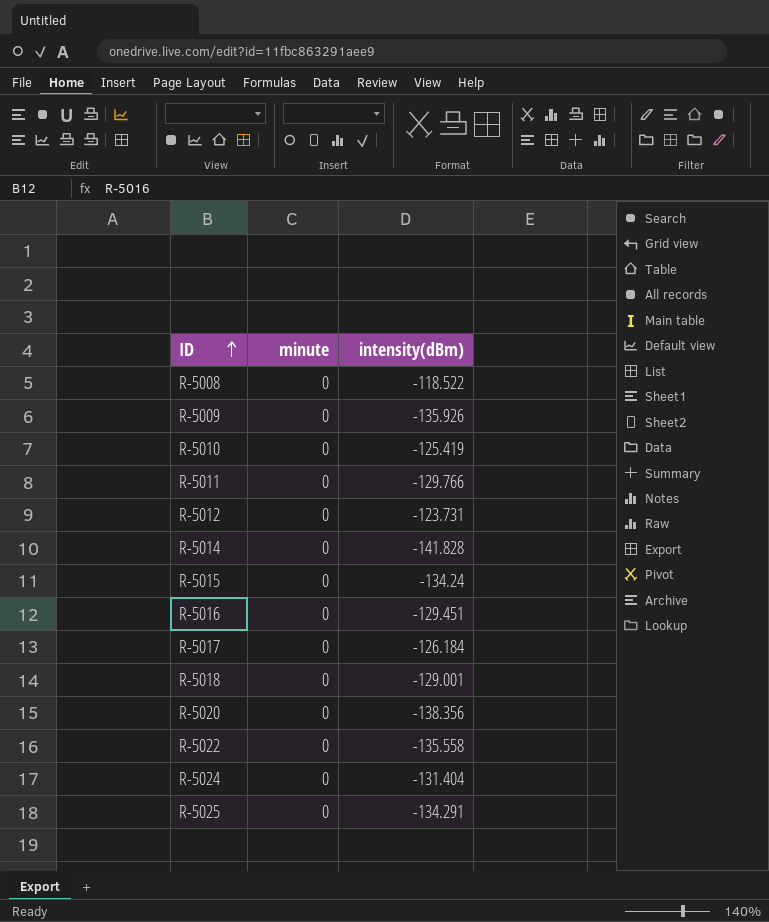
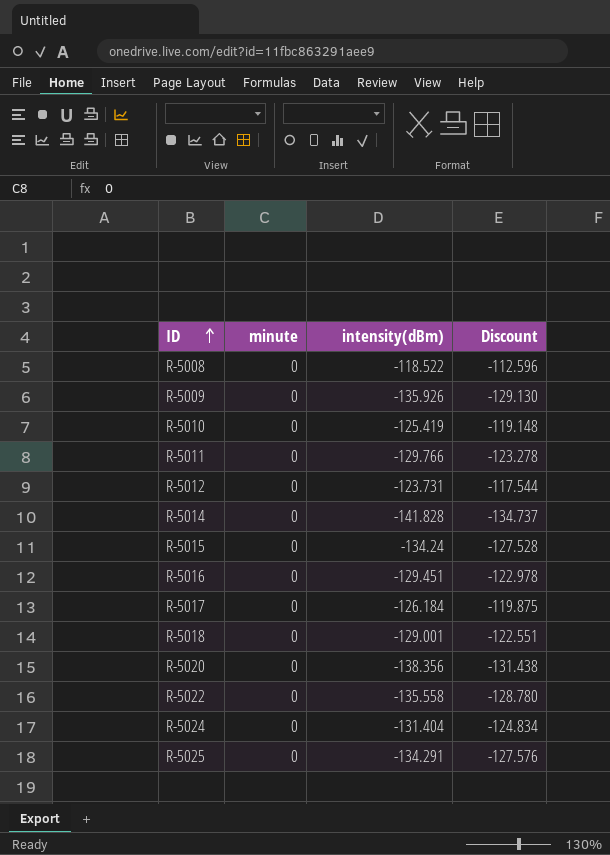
column Discount | formula: none -> [intensity(dBm)] * 0.95

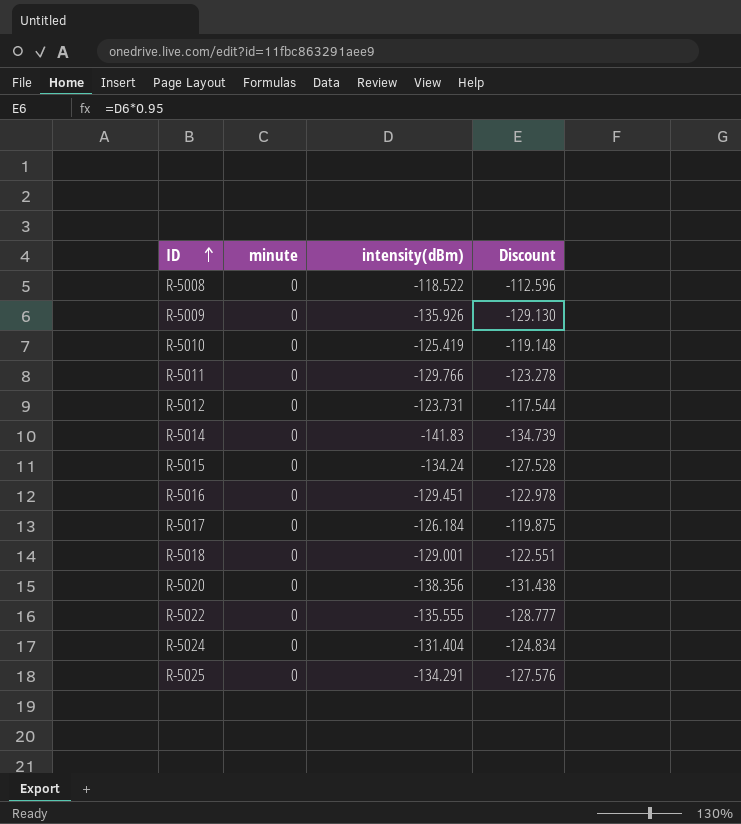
R-5014 | intensity(dBm): -141.828 -> -141.83
R-5014 | Discount: -134.737 -> -134.739
R-5022 | intensity(dBm): -135.558 -> -135.555
R-5022 | Discount: -128.780 -> -128.777

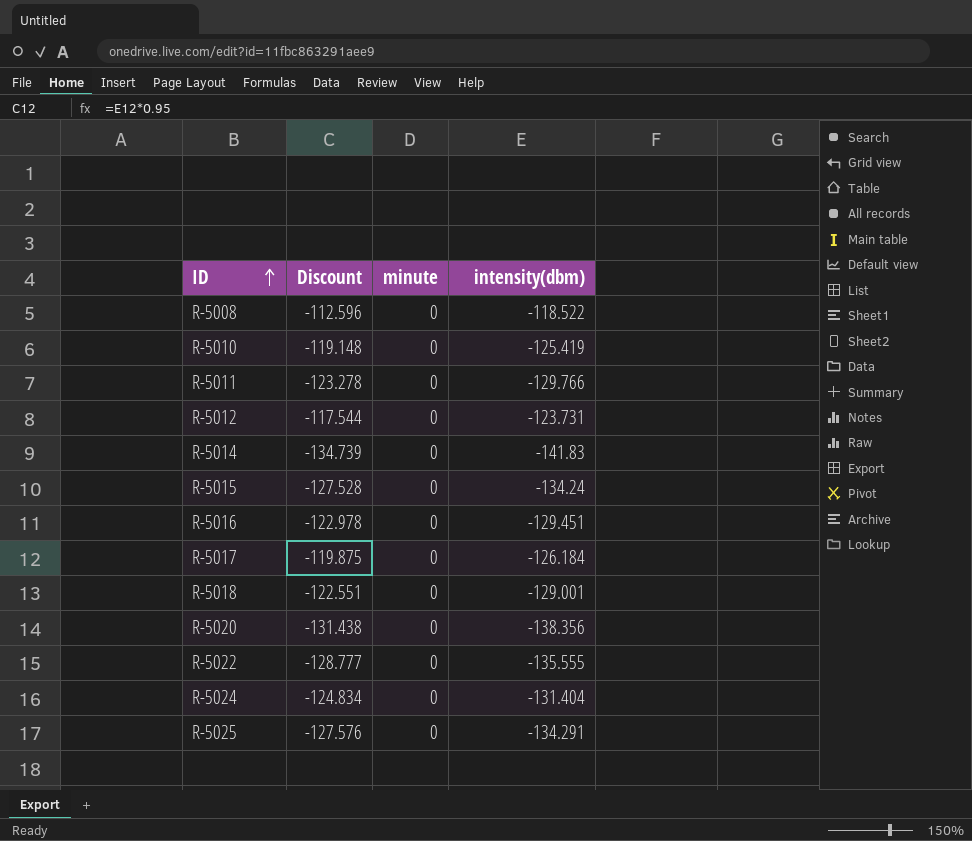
column Discount | position: 4 -> 2
column name: intensity(dBm) -> intensity(dbm)
row R-5009: 0 | -135.926 | -129.130 -> none

